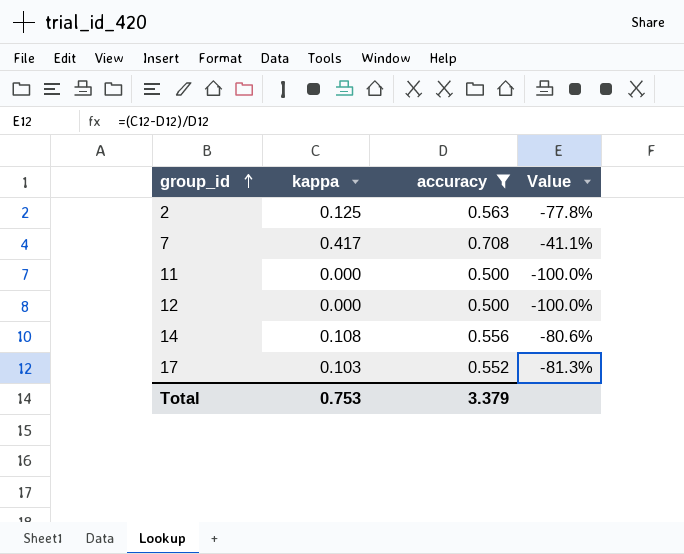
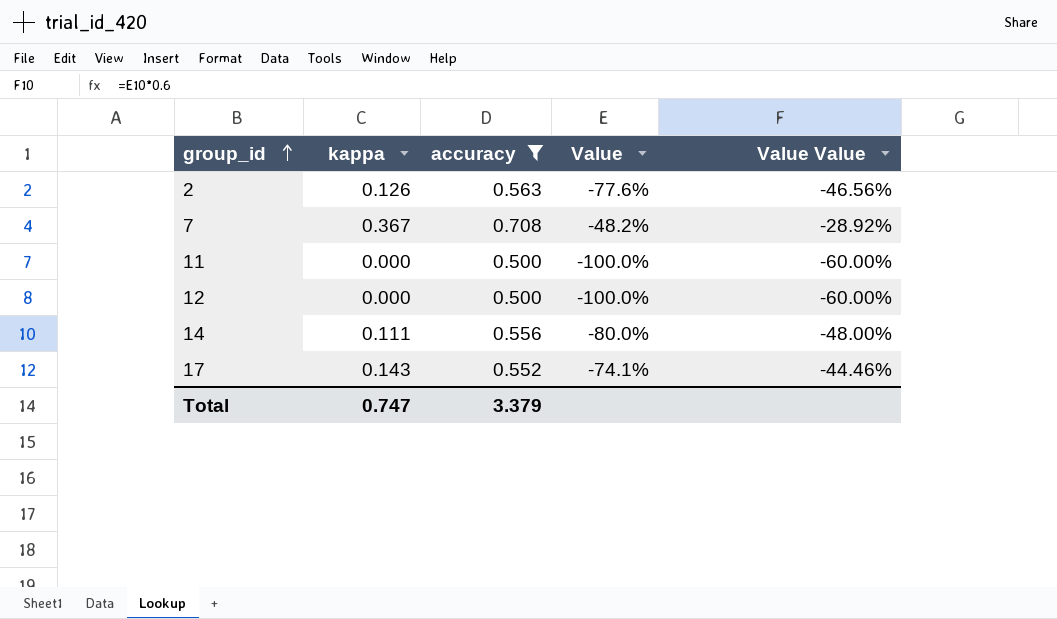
column Value Value | formula: none -> [Value] * 0.6
2 | kappa: 0.125 -> 0.126
2 | Value: -77.8% -> -77.6%
7 | kappa: 0.417 -> 0.367
7 | Value: -41.1% -> -48.2%
14 | kappa: 0.108 -> 0.111
14 | Value: -80.6% -> -80.0%
17 | kappa: 0.103 -> 0.143
17 | Value: -81.3% -> -74.1%
Total | kappa: 0.753 -> 0.747

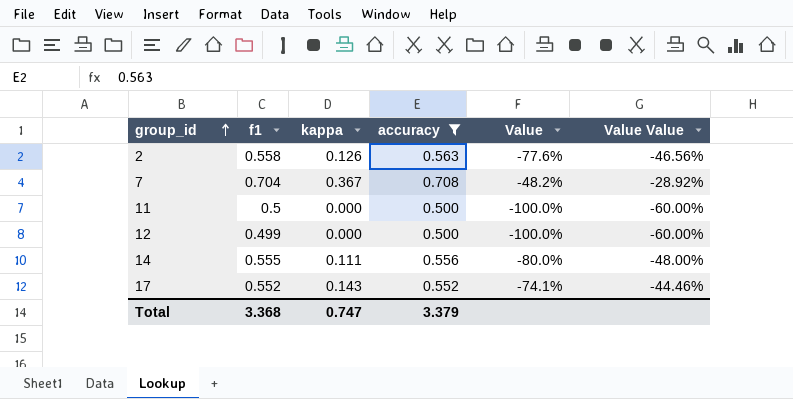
column f1 | position: none -> 2

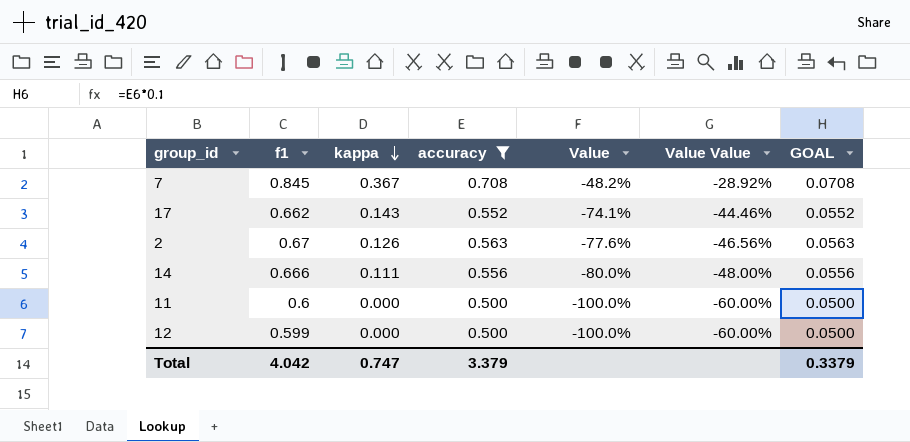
row order: group_id ascending -> kappa descending
column GOAL | formula: none -> [accuracy] * 0.1
7 | f1: 0.704 -> 0.845
17 | f1: 0.552 -> 0.662
2 | f1: 0.558 -> 0.67
14 | f1: 0.555 -> 0.666
11 | f1: 0.5 -> 0.6
12 | f1: 0.499 -> 0.599
Total | f1: 3.368 -> 4.042

